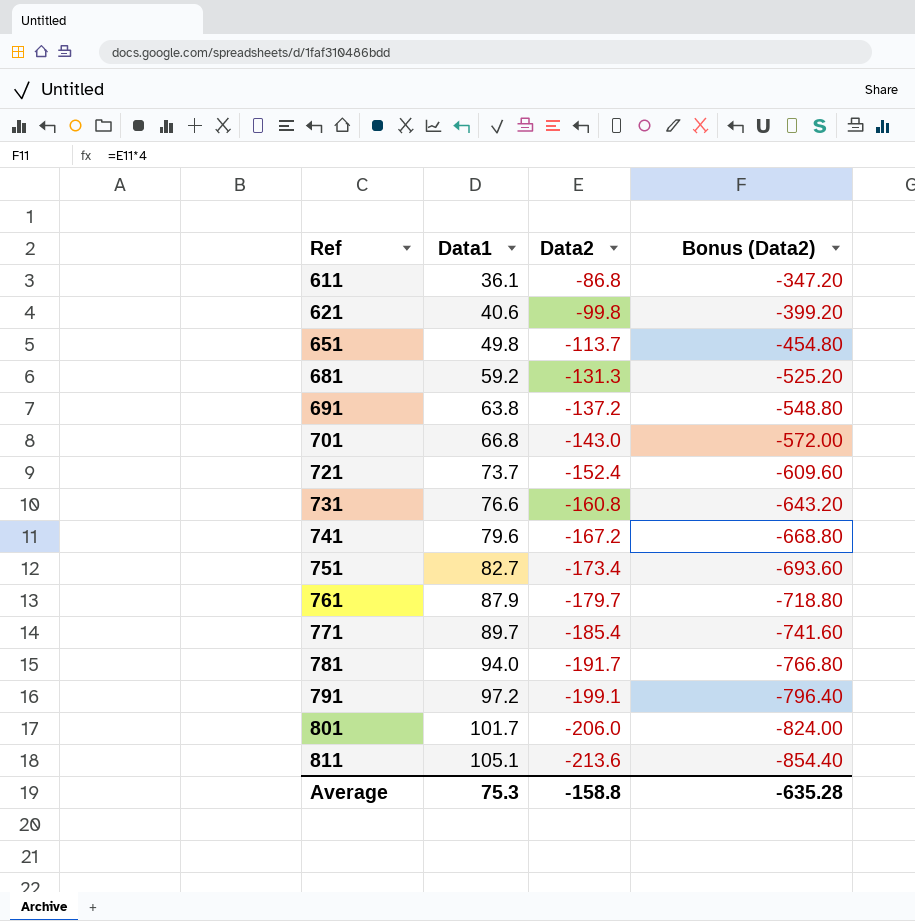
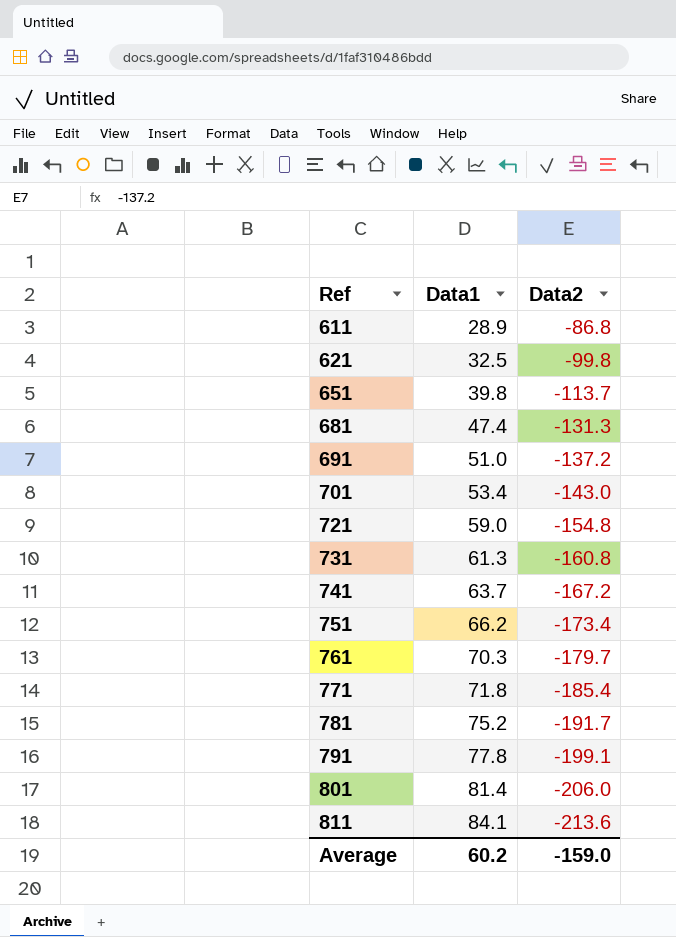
column Bonus (Data2) | formula: [Data2] * 4 -> none
611 | Data1: 36.1 -> 28.9
621 | Data1: 40.6 -> 32.5
651 | Data1: 49.8 -> 39.8
681 | Data1: 59.2 -> 47.4
691 | Data1: 63.8 -> 51.0
701 | Data1: 66.8 -> 53.4
721 | Data1: 73.7 -> 59.0
721 | Data2: -152.4 -> -154.8
731 | Data1: 76.6 -> 61.3
741 | Data1: 79.6 -> 63.7
751 | Data1: 82.7 -> 66.2
761 | Data1: 87.9 -> 70.3
771 | Data1: 89.7 -> 71.8
781 | Data1: 94.0 -> 75.2
791 | Data1: 97.2 -> 77.8
801 | Data1: 101.7 -> 81.4
811 | Data1: 105.1 -> 84.1
Average | Data1: 75.3 -> 60.2
Average | Data2: -158.8 -> -159.0

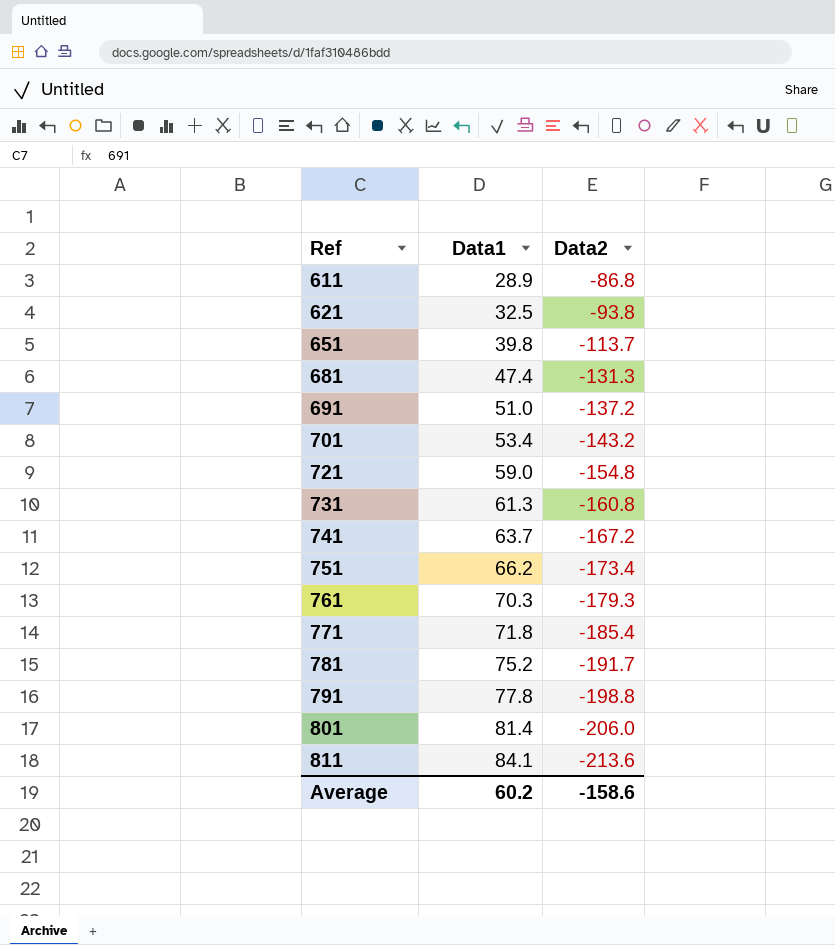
621 | Data2: -99.8 -> -93.8
701 | Data2: -143.0 -> -143.2
761 | Data2: -179.7 -> -179.3
791 | Data2: -199.1 -> -198.8
Average | Data2: -159.0 -> -158.6

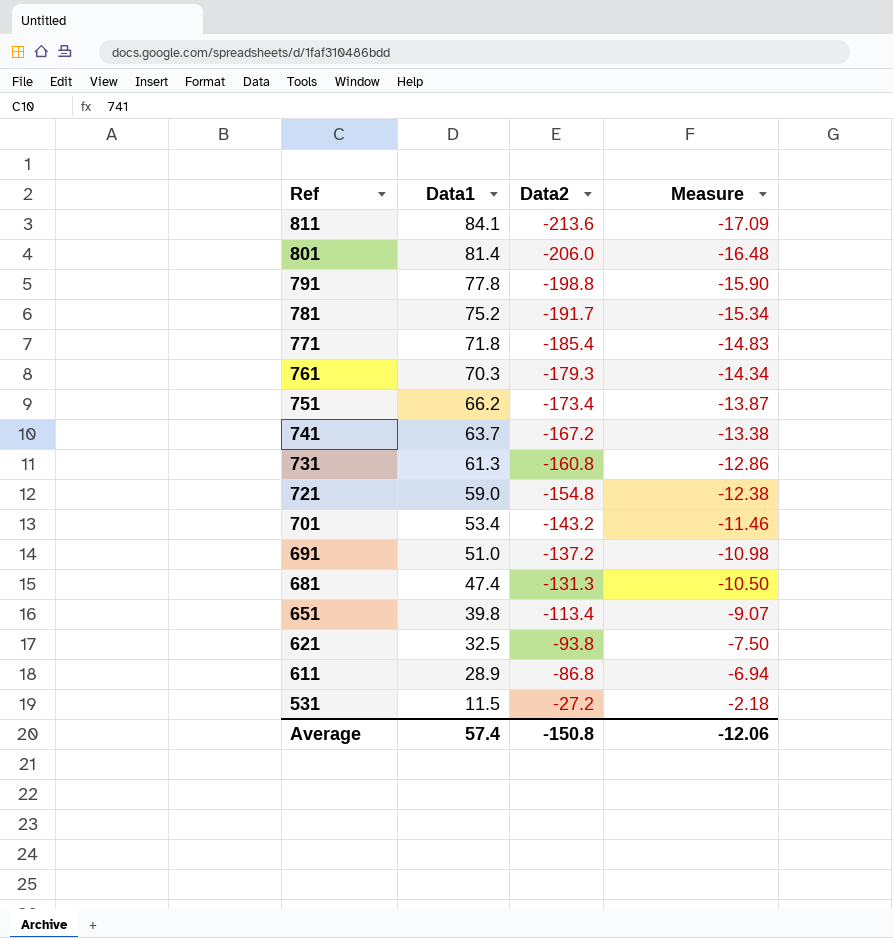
row order: Ref ascending -> Ref descending
column Measure | formula: none -> [Data2] * 0.08
651 | Data2: -113.7 -> -113.4
row 531: none -> 11.5 | -27.2 | -2.18
Average | Data1: 60.2 -> 57.4
Average | Data2: -158.6 -> -150.8

